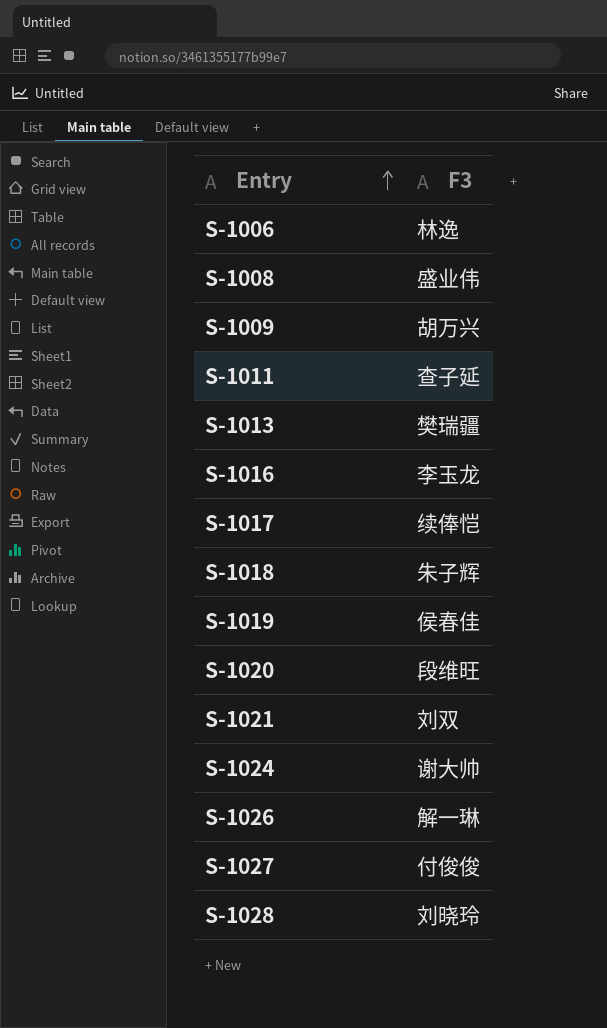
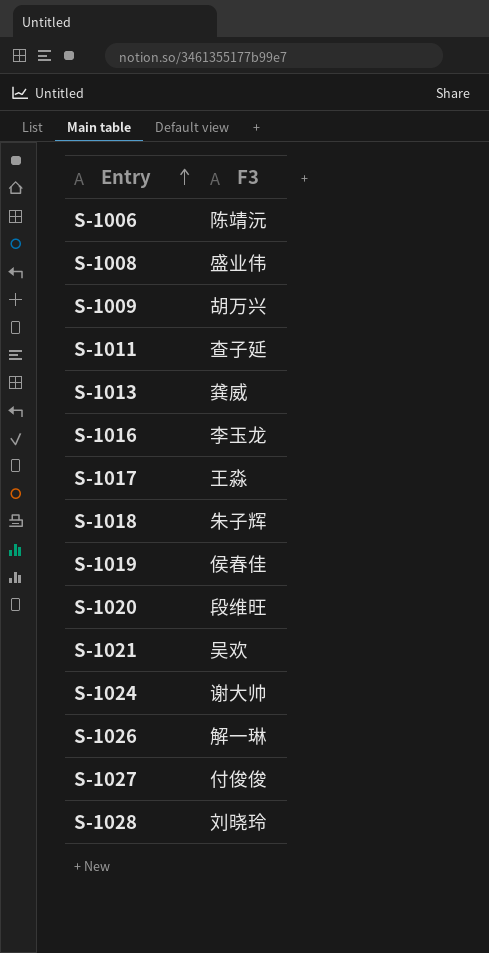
S-1006 | F3: 林逸 -> 陈靖沅
S-1013 | F3: 樊瑞疆 -> 龚威
S-1017 | F3: 续俸恺 -> 王淼
S-1021 | F3: 刘双 -> 吴欢

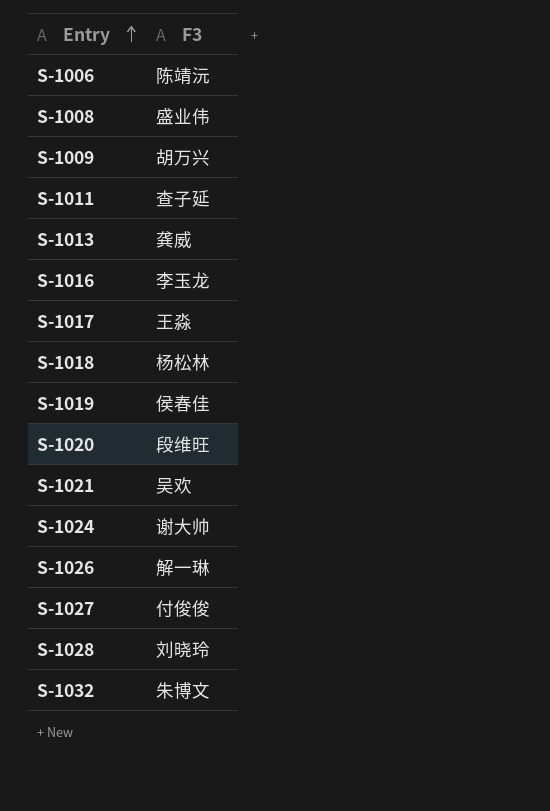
S-1018 | F3: 朱子辉 -> 杨松林
row S-1032: none -> 朱博文

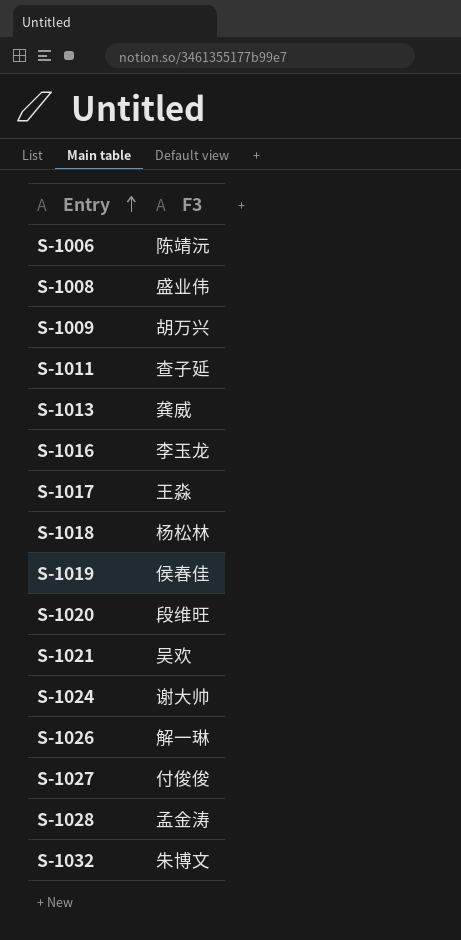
S-1028 | F3: 刘晓玲 -> 孟金涛

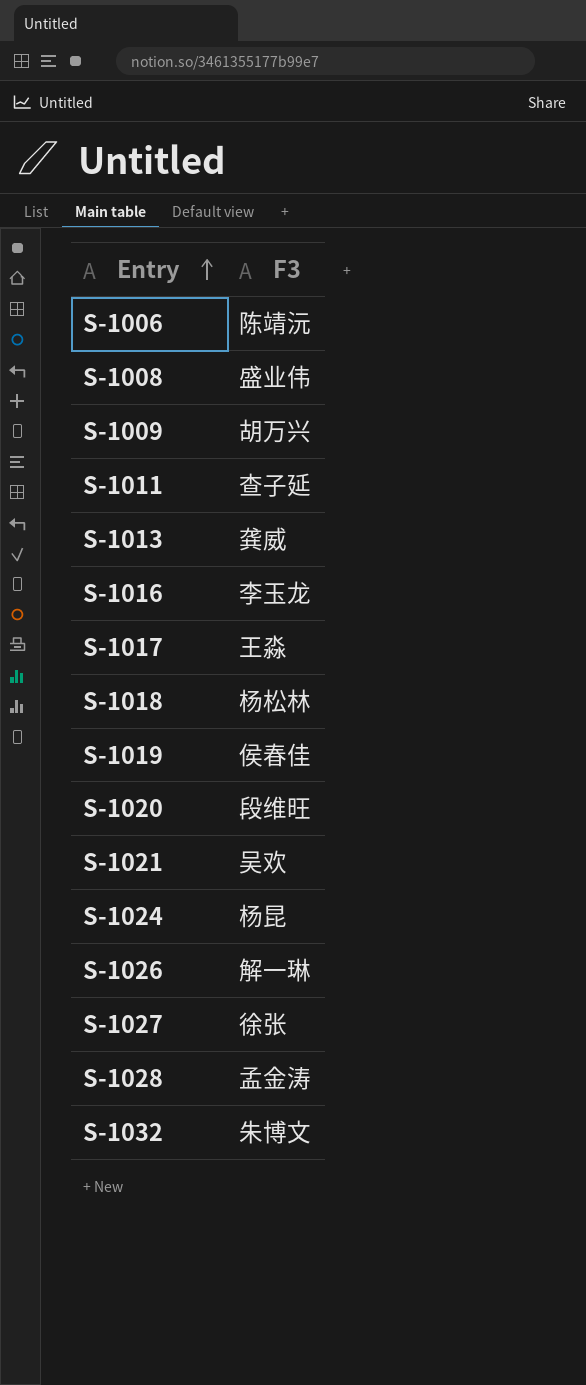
S-1024 | F3: 谢大帅 -> 杨昆
S-1027 | F3: 付俊俊 -> 徐张

